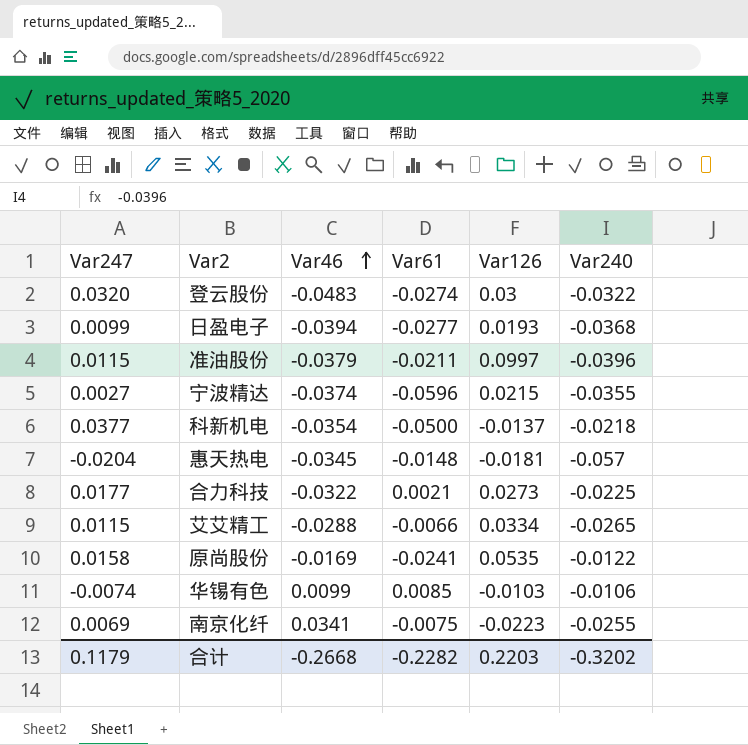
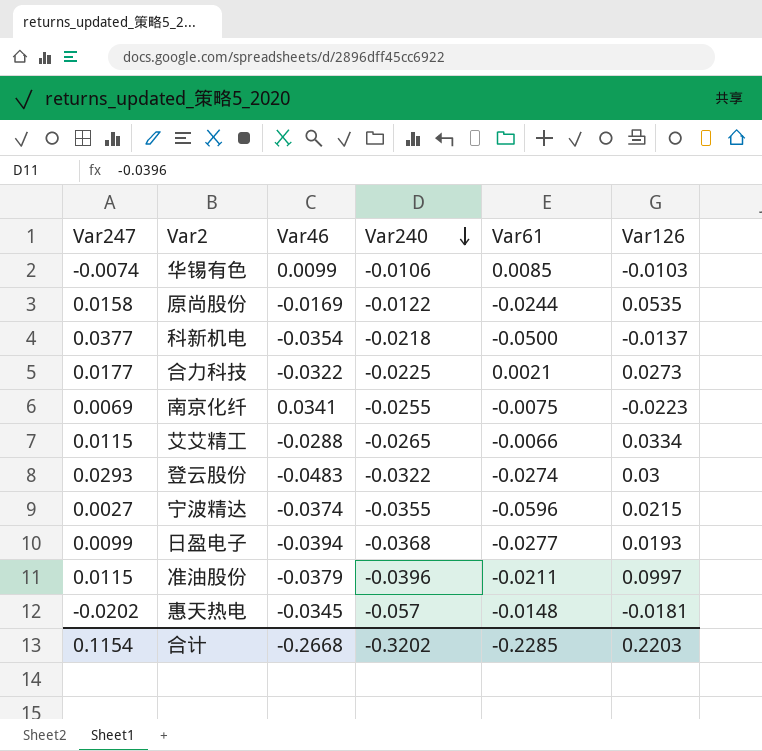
row order: Var46 ascending -> Var240 descending
column Var240 | position: 6 -> 4
原尚股份 | Var61: -0.0241 -> -0.0244
登云股份 | Var247: 0.0320 -> 0.0293
惠天热电 | Var247: -0.0204 -> -0.0202
合计 | Var247: 0.1179 -> 0.1154
合计 | Var61: -0.2282 -> -0.2285

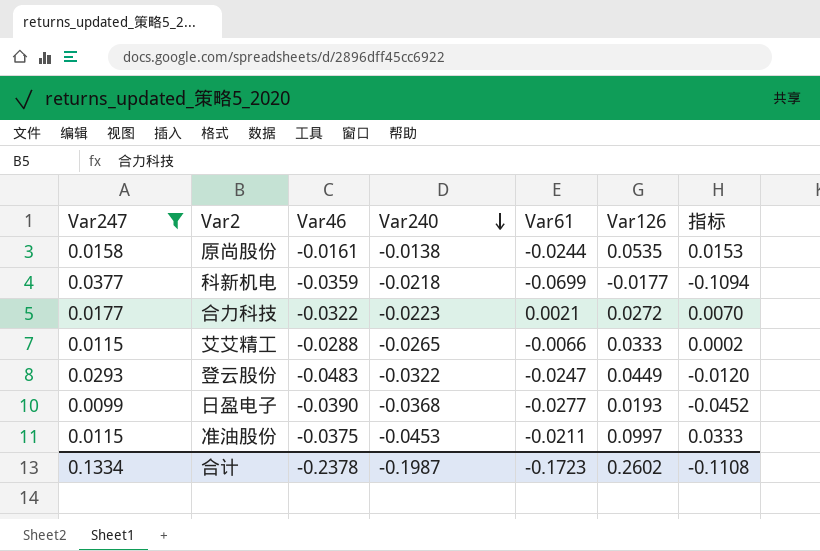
filter: none -> Var247 >= 0.0099
column 指标 | formula: none -> [Var240] + [Var61] + [Var126]
原尚股份 | Var46: -0.0169 -> -0.0161
原尚股份 | Var240: -0.0122 -> -0.0138
科新机电 | Var46: -0.0354 -> -0.0359
科新机电 | Var61: -0.0500 -> -0.0699
科新机电 | Var126: -0.0137 -> -0.0177
合力科技 | Var240: -0.0225 -> -0.0223
合力科技 | Var126: 0.0273 -> 0.0272
艾艾精工 | Var126: 0.0334 -> 0.0333
登云股份 | Var61: -0.0274 -> -0.0247
登云股份 | Var126: 0.03 -> 0.0449
日盈电子 | Var46: -0.0394 -> -0.0390
准油股份 | Var46: -0.0379 -> -0.0375
准油股份 | Var240: -0.0396 -> -0.0453
合计 | Var247: 0.1154 -> 0.1334
合计 | Var46: -0.2668 -> -0.2378
合计 | Var240: -0.3202 -> -0.1987
合计 | Var61: -0.2285 -> -0.1723
合计 | Var126: 0.2203 -> 0.2602

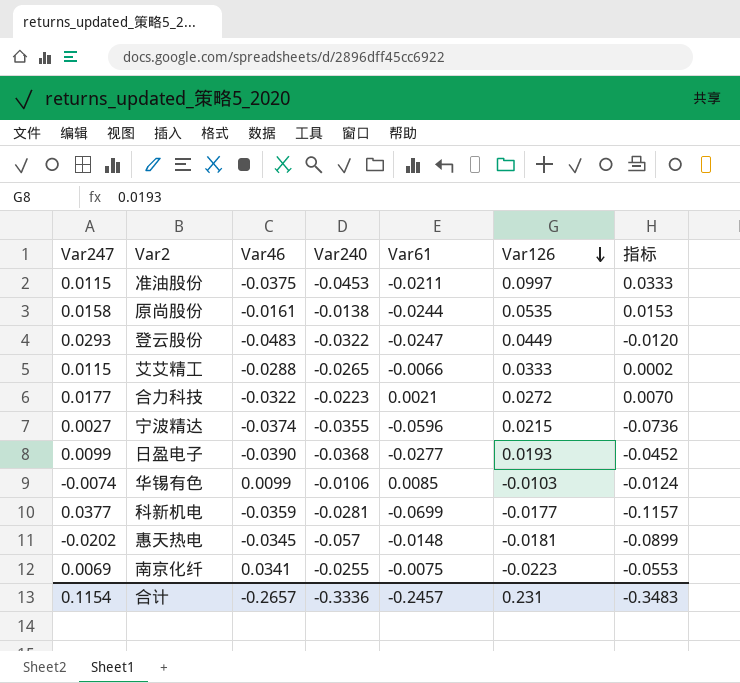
filter: Var247 >= 0.0099 -> none
row order: Var240 descending -> Var126 descending
科新机电 | Var240: -0.0218 -> -0.0281
科新机电 | 指标: -0.1094 -> -0.1157
合计 | Var247: 0.1334 -> 0.1154
合计 | Var46: -0.2378 -> -0.2657
合计 | Var240: -0.1987 -> -0.3336
合计 | Var61: -0.1723 -> -0.2457
合计 | Var126: 0.2602 -> 0.231
合计 | 指标: -0.1108 -> -0.3483

